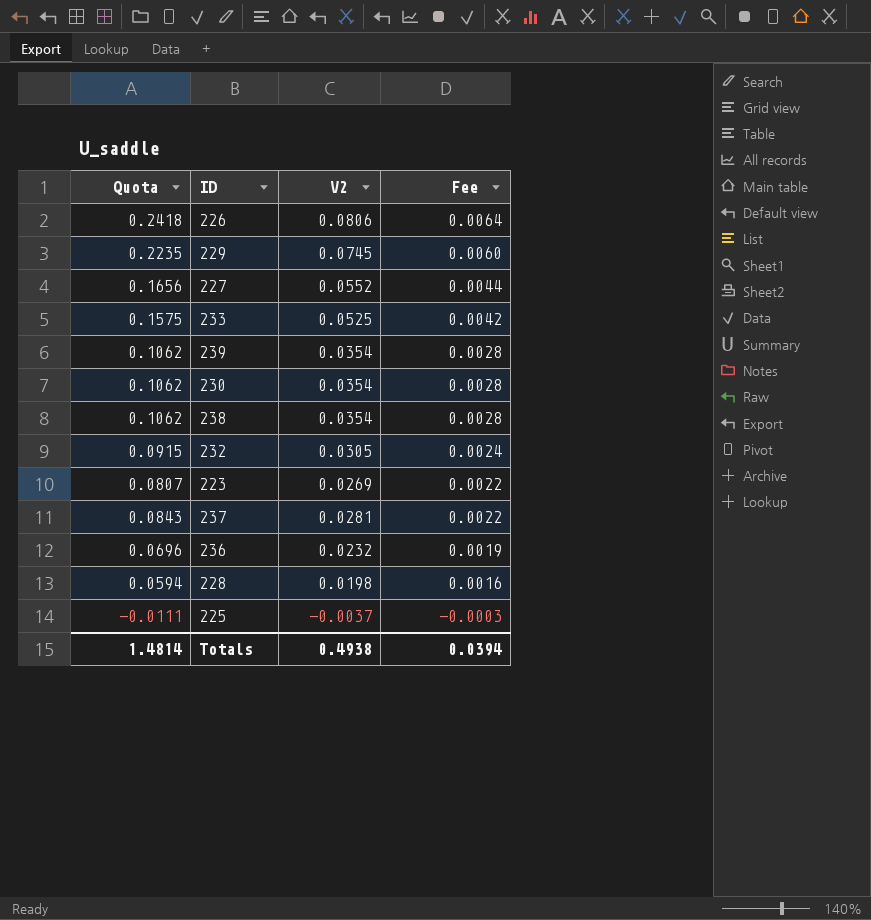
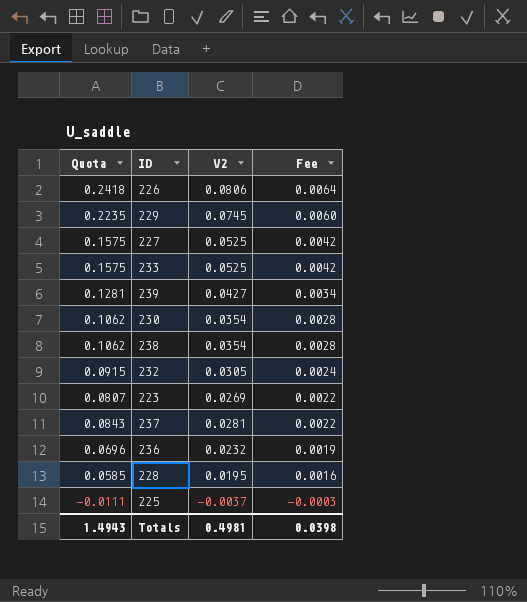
227 | Quota: 0.1656 -> 0.1575
227 | V2: 0.0552 -> 0.0525
227 | Fee: 0.0044 -> 0.0042
239 | Quota: 0.1062 -> 0.1281
239 | V2: 0.0354 -> 0.0427
239 | Fee: 0.0028 -> 0.0034
228 | Quota: 0.0594 -> 0.0585
228 | V2: 0.0198 -> 0.0195
Totals | Quota: 1.4814 -> 1.4943
Totals | V2: 0.4938 -> 0.4981
Totals | Fee: 0.0394 -> 0.0398

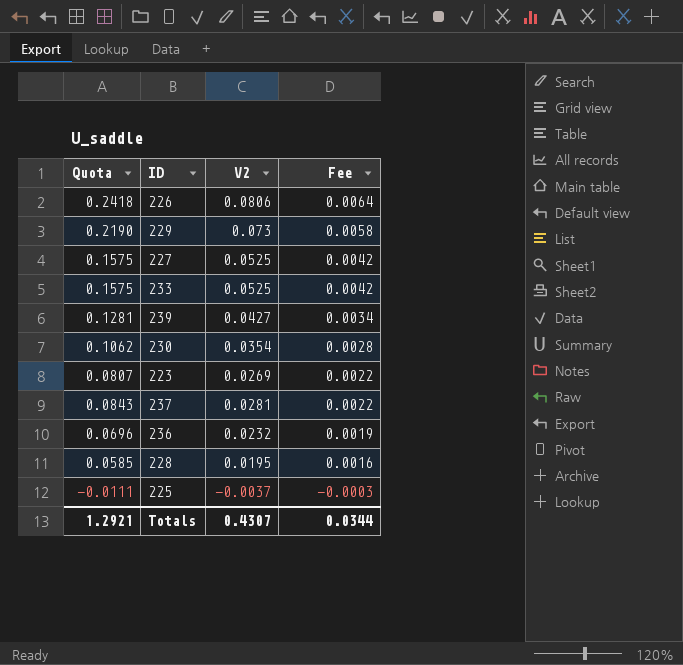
row 238: 0.1062 | 0.0354 | 0.0028 -> none
row 232: 0.0915 | 0.0305 | 0.0024 -> none
229 | Quota: 0.2235 -> 0.2190
229 | V2: 0.0745 -> 0.073
229 | Fee: 0.0060 -> 0.0058
Totals | Quota: 1.4943 -> 1.2921
Totals | V2: 0.4981 -> 0.4307
Totals | Fee: 0.0398 -> 0.0344

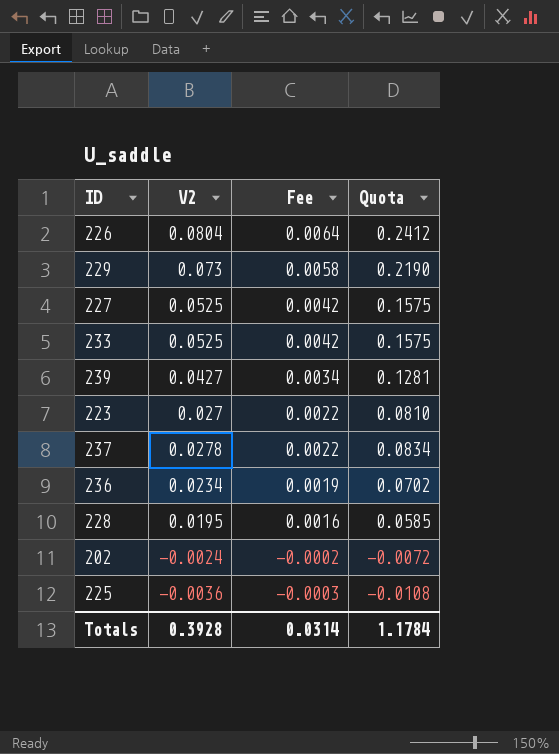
column Quota | position: 1 -> 4
row 230: 0.1062 | 0.0354 | 0.0028 -> none
226 | V2: 0.0806 -> 0.0804
226 | Quota: 0.2418 -> 0.2412
223 | V2: 0.0269 -> 0.027
223 | Quota: 0.0807 -> 0.0810
237 | V2: 0.0281 -> 0.0278
237 | Quota: 0.0843 -> 0.0834
236 | V2: 0.0232 -> 0.0234
236 | Quota: 0.0696 -> 0.0702
row 202: none -> -0.0024 | -0.0002 | -0.0072
225 | V2: -0.0037 -> -0.0036
225 | Quota: -0.0111 -> -0.0108
Totals | V2: 0.4307 -> 0.3928
Totals | Fee: 0.0344 -> 0.0314
Totals | Quota: 1.2921 -> 1.1784

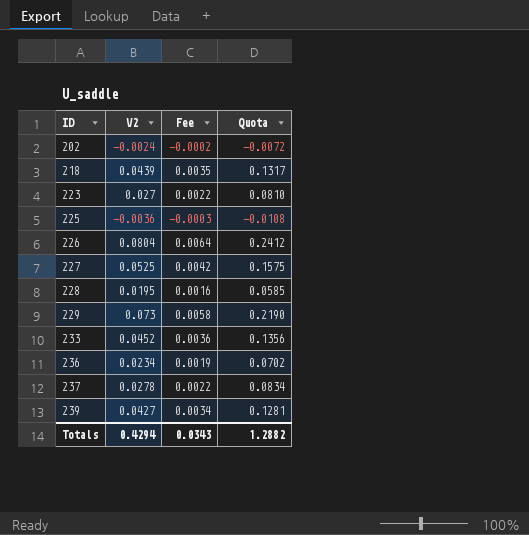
row order: Fee descending -> ID ascending
row 218: none -> 0.0439 | 0.0035 | 0.1317
233 | V2: 0.0525 -> 0.0452
233 | Fee: 0.0042 -> 0.0036
233 | Quota: 0.1575 -> 0.1356
Totals | V2: 0.3928 -> 0.4294
Totals | Fee: 0.0314 -> 0.0343
Totals | Quota: 1.1784 -> 1.2882

